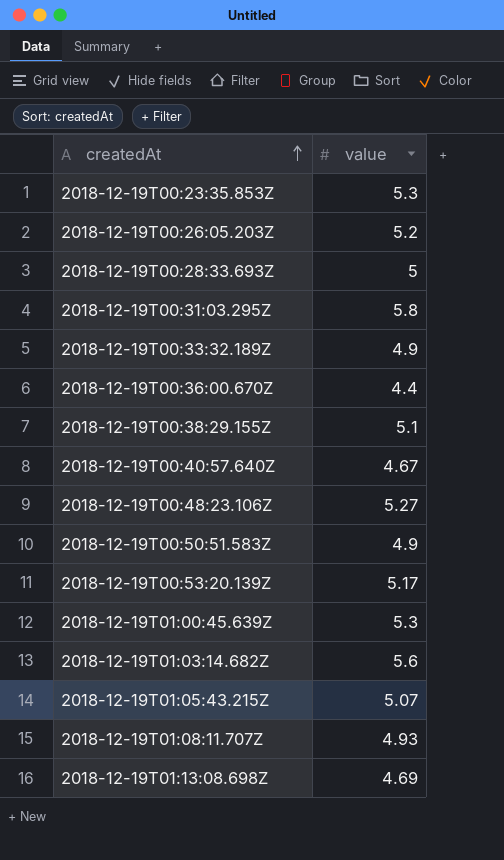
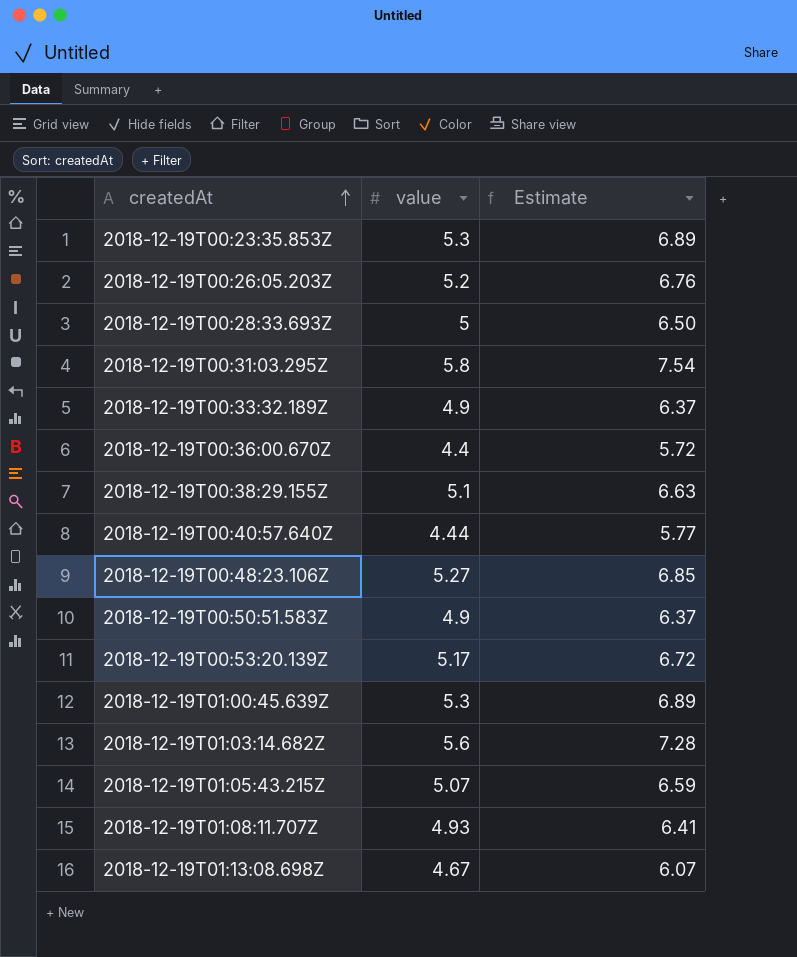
column Estimate | formula: none -> [value] * 1.3
2018-12-19T00:40:57.640Z | value: 4.67 -> 4.44
2018-12-19T01:13:08.698Z | value: 4.69 -> 4.67

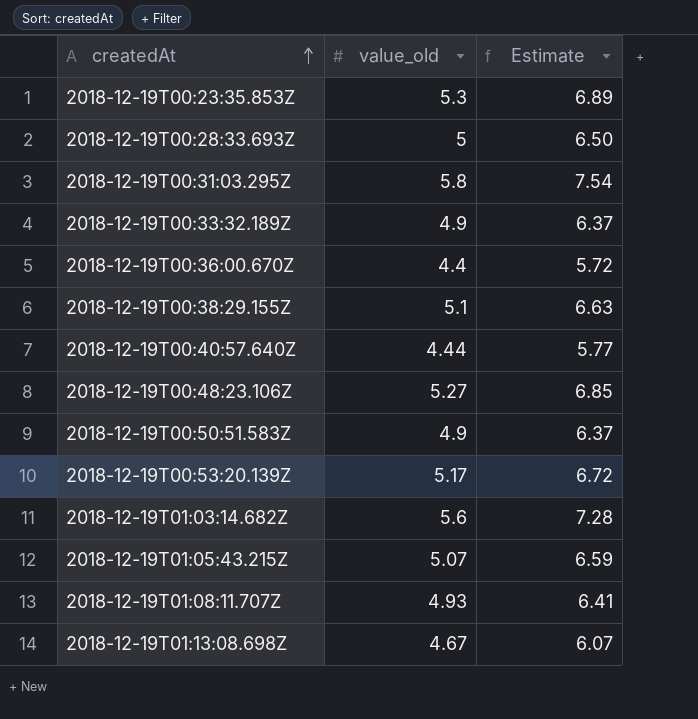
column name: value -> value_old
row 2018-12-19T00:26:05.203Z: 5.2 | 6.76 -> none
row 2018-12-19T01:00:45.639Z: 5.3 | 6.89 -> none

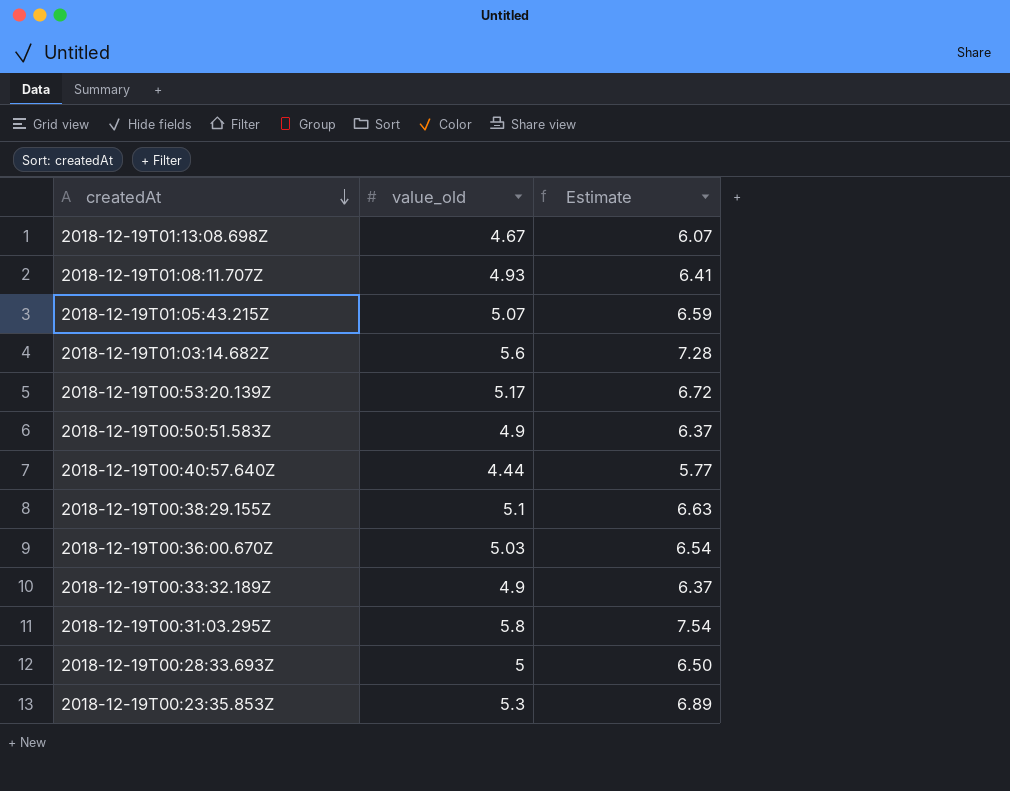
row order: createdAt ascending -> createdAt descending
row 2018-12-19T00:48:23.106Z: 5.27 | 6.85 -> none
2018-12-19T00:36:00.670Z | value_old: 4.4 -> 5.03
2018-12-19T00:36:00.670Z | Estimate: 5.72 -> 6.54

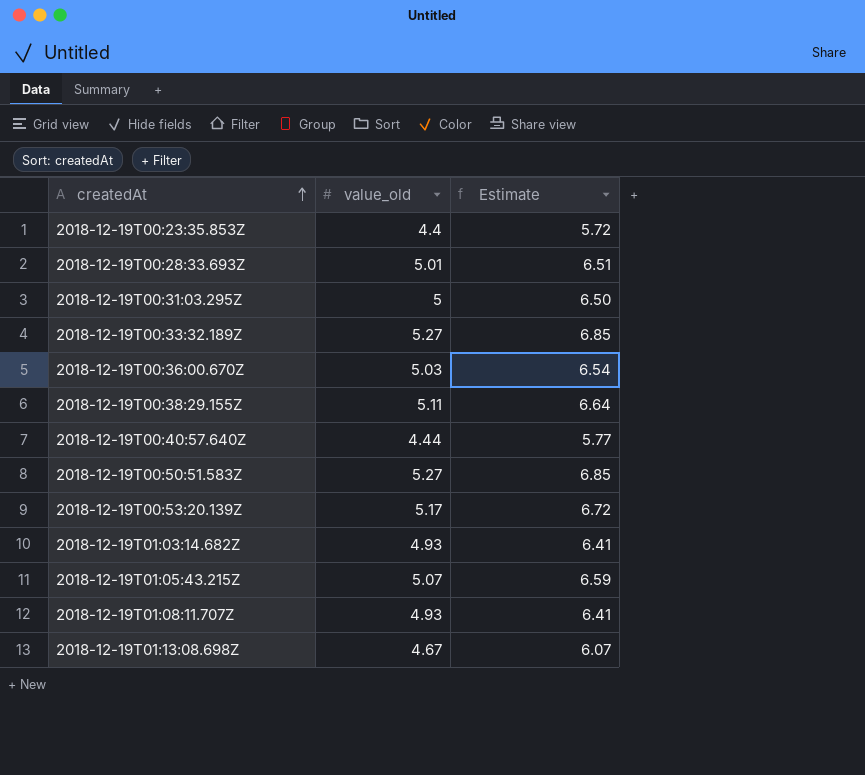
row order: createdAt descending -> createdAt ascending
2018-12-19T00:23:35.853Z | value_old: 5.3 -> 4.4
2018-12-19T00:23:35.853Z | Estimate: 6.89 -> 5.72
2018-12-19T00:28:33.693Z | value_old: 5 -> 5.01
2018-12-19T00:28:33.693Z | Estimate: 6.50 -> 6.51
2018-12-19T00:31:03.295Z | value_old: 5.8 -> 5
2018-12-19T00:31:03.295Z | Estimate: 7.54 -> 6.50
2018-12-19T00:33:32.189Z | value_old: 4.9 -> 5.27
2018-12-19T00:33:32.189Z | Estimate: 6.37 -> 6.85
2018-12-19T00:38:29.155Z | value_old: 5.1 -> 5.11
2018-12-19T00:38:29.155Z | Estimate: 6.63 -> 6.64
2018-12-19T00:50:51.583Z | value_old: 4.9 -> 5.27
2018-12-19T00:50:51.583Z | Estimate: 6.37 -> 6.85
2018-12-19T01:03:14.682Z | value_old: 5.6 -> 4.93
2018-12-19T01:03:14.682Z | Estimate: 7.28 -> 6.41

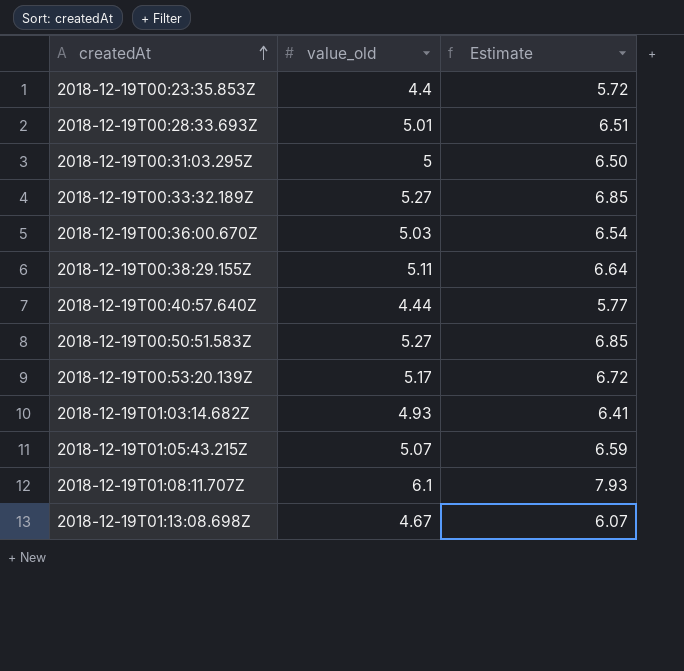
2018-12-19T01:08:11.707Z | value_old: 4.93 -> 6.1
2018-12-19T01:08:11.707Z | Estimate: 6.41 -> 7.93

